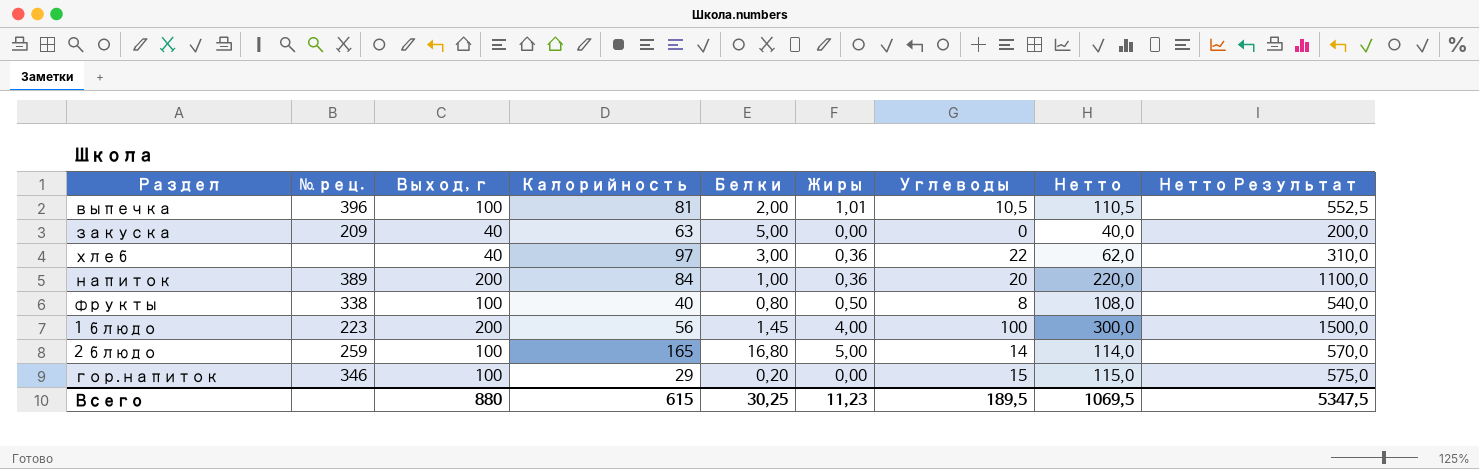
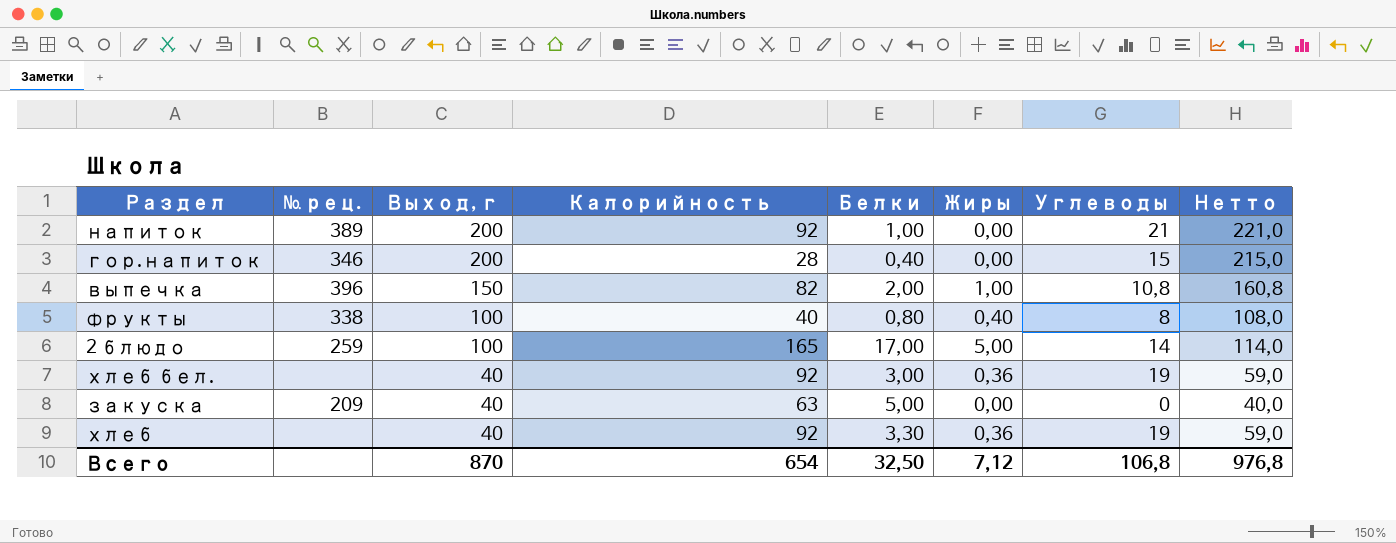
row order: none -> Выход, г descending
column Нетто Результат | formula: [Нетто] * 5 -> none
row 1 блюдо: 223 | 200 | 56 | 1,45 | 4,00 | 100 | 300,0 | 1500,0 -> none
напиток | Калорийность: 84 -> 92
напиток | Жиры: 0,36 -> 0,00
напиток | Углеводы: 20 -> 21
напиток | Нетто: 220,0 -> 221,0
гор.напиток | Выход, г: 100 -> 200
гор.напиток | Калорийность: 29 -> 28
гор.напиток | Белки: 0,20 -> 0,40
гор.напиток | Нетто: 115,0 -> 215,0
выпечка | Выход, г: 100 -> 150
выпечка | Калорийность: 81 -> 82
выпечка | Жиры: 1,01 -> 1,00
выпечка | Углеводы: 10,5 -> 10,8
выпечка | Нетто: 110,5 -> 160,8
фрукты | Жиры: 0,50 -> 0,40
2 блюдо | Белки: 16,80 -> 17,00
row хлеб бел.: none -> none | 40 | 92 | 3,00 | 0,36 | 19 | 59,0
хлеб | Калорийность: 97 -> 92
хлеб | Белки: 3,00 -> 3,30
хлеб | Углеводы: 22 -> 19
хлеб | Нетто: 62,0 -> 59,0
Всего | Выход, г: 880 -> 870
Всего | Калорийность: 615 -> 654
Всего | Белки: 30,25 -> 32,50
Всего | Жиры: 11,23 -> 7,12
Всего | Углеводы: 189,5 -> 106,8
Всего | Нетто: 1069,5 -> 976,8

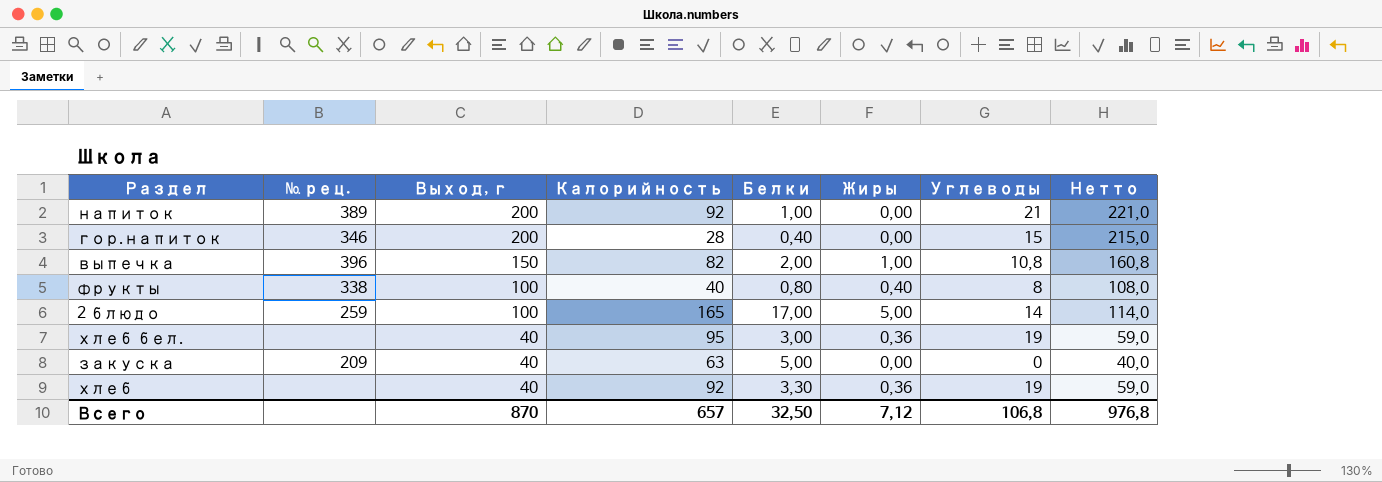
хлеб бел. | Калорийность: 92 -> 95
Всего | Калорийность: 654 -> 657

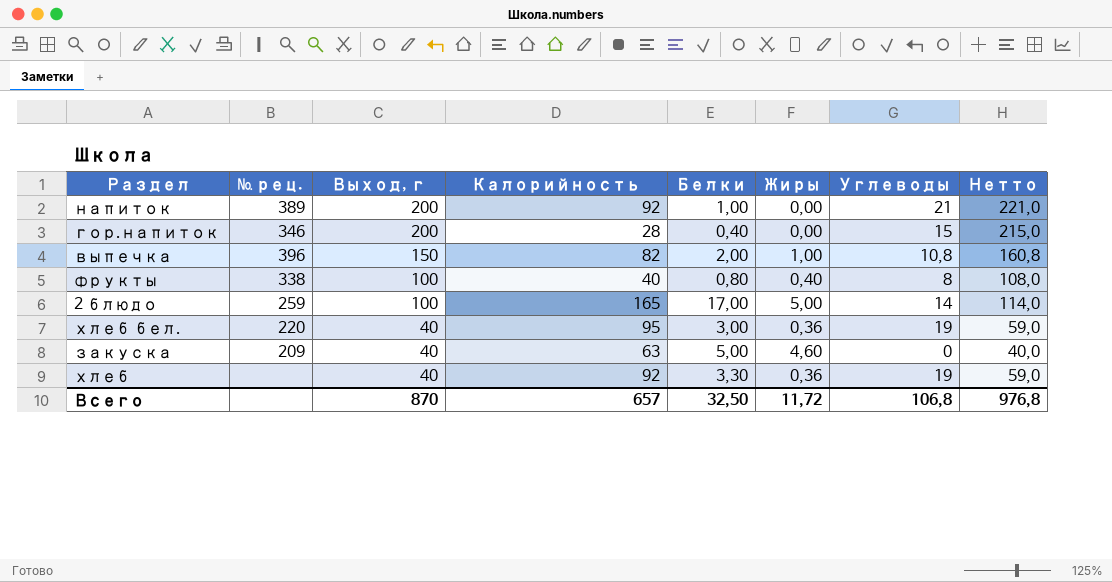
хлеб бел. | № рец.: none -> 220
закуска | Жиры: 0,00 -> 4,60
Всего | Жиры: 7,12 -> 11,72

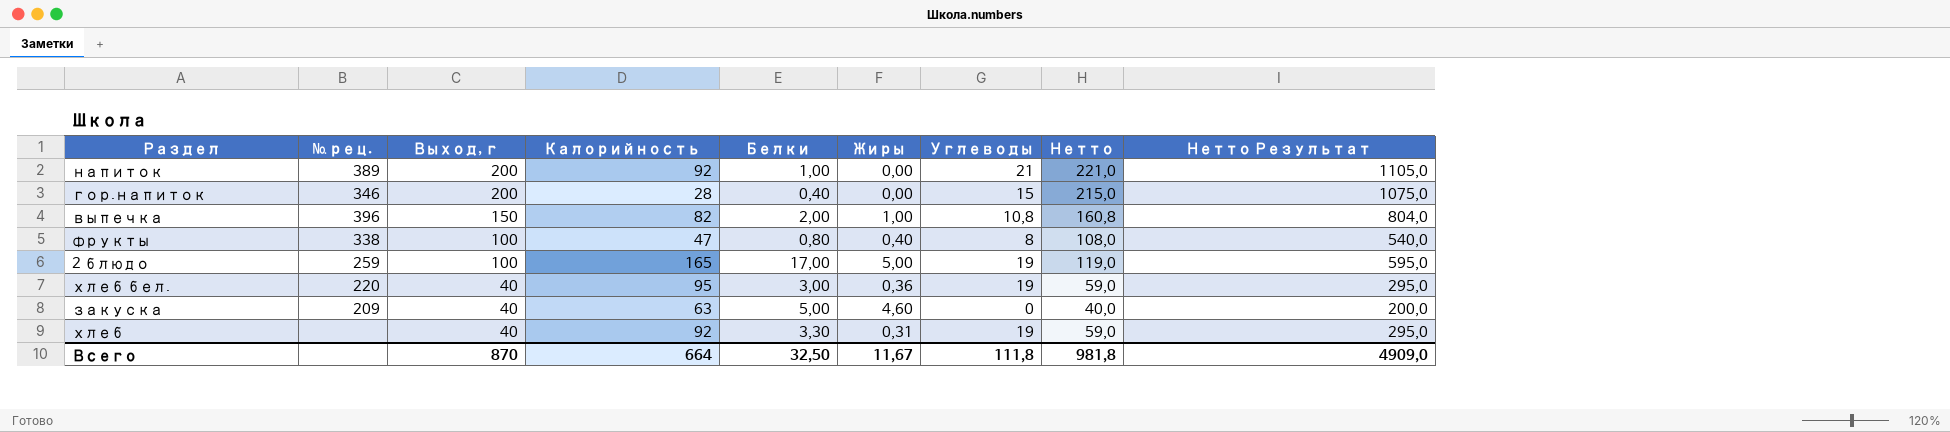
column Нетто Результат | formula: none -> [Нетто] * 5
фрукты | Калорийность: 40 -> 47
2 блюдо | Углеводы: 14 -> 19
2 блюдо | Нетто: 114,0 -> 119,0
хлеб | Жиры: 0,36 -> 0,31
Всего | Калорийность: 657 -> 664
Всего | Жиры: 11,72 -> 11,67
Всего | Углеводы: 106,8 -> 111,8
Всего | Нетто: 976,8 -> 981,8

